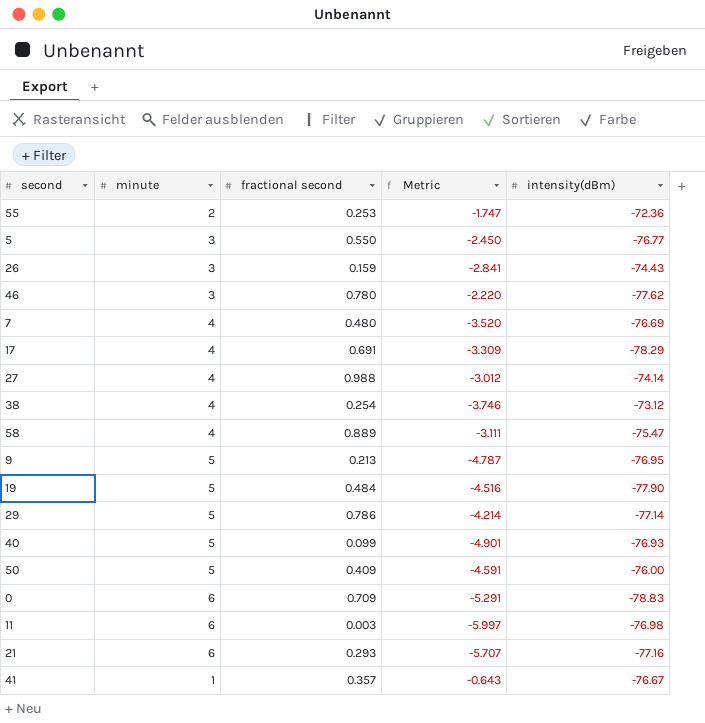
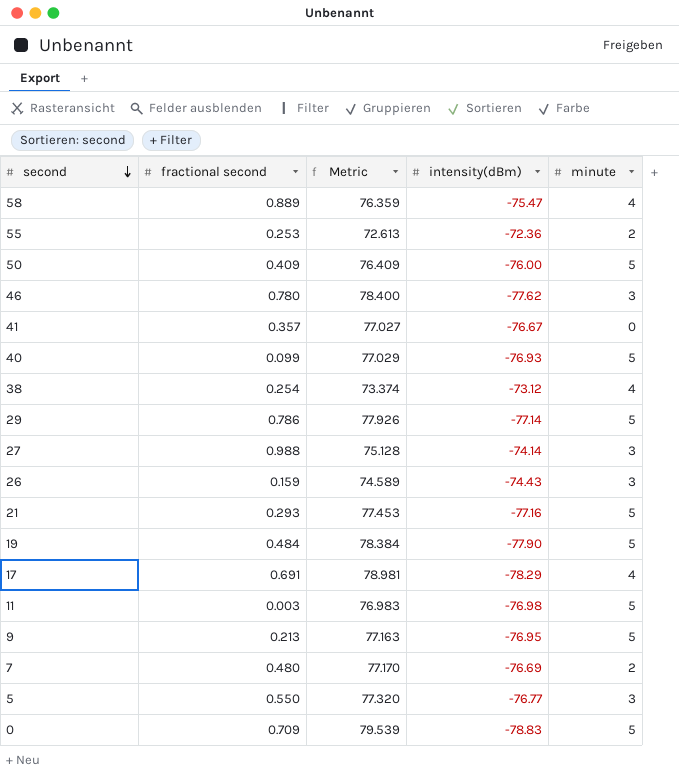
row order: none -> second descending
column Metric | formula: [fractional second] - [minute] -> [fractional second] - [intensity(dBm)]
column minute | position: 2 -> 5
41 | minute: 1 -> 0
27 | minute: 4 -> 3
21 | minute: 6 -> 5
11 | minute: 6 -> 5
7 | minute: 4 -> 2
0 | minute: 6 -> 5

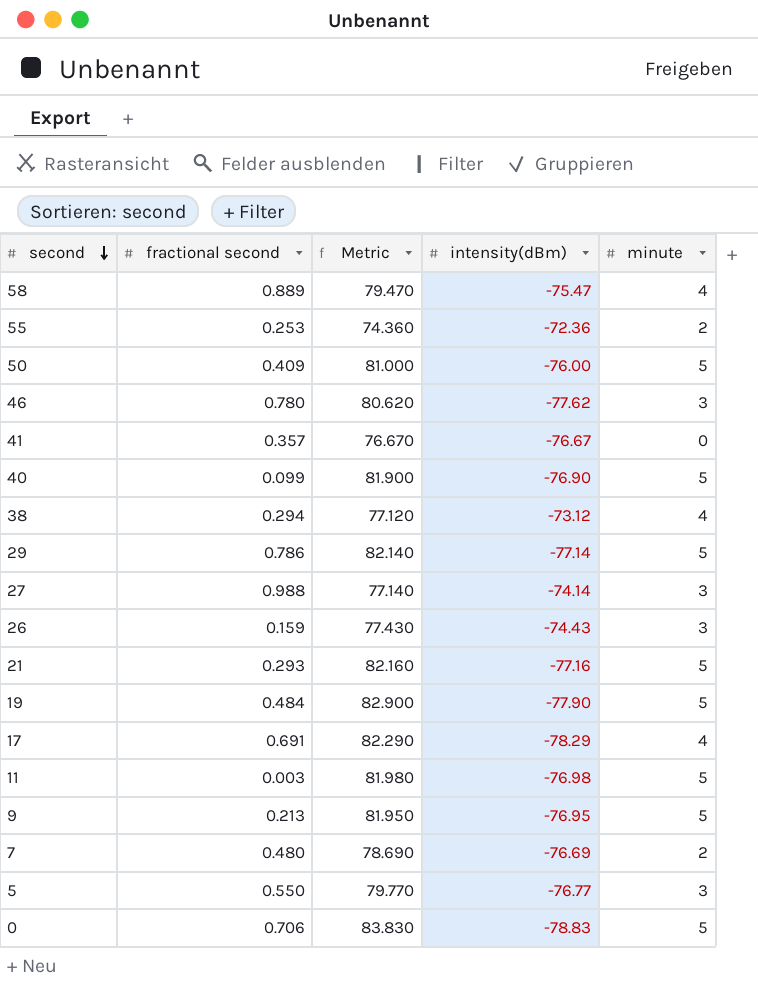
column Metric | formula: [fractional second] - [intensity(dBm)] -> [minute] - [intensity(dBm)]
40 | intensity(dBm): -76.93 -> -76.90
38 | fractional second: 0.254 -> 0.294
0 | fractional second: 0.709 -> 0.706

